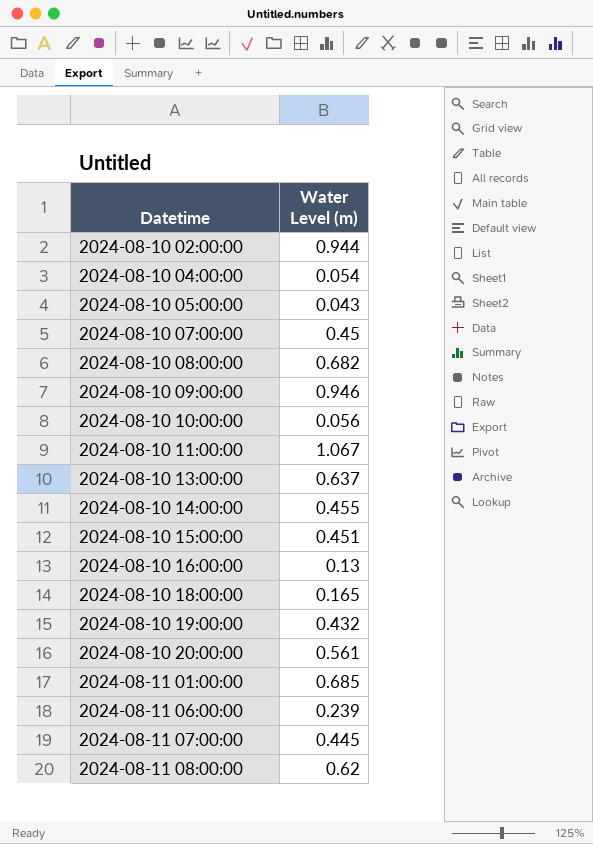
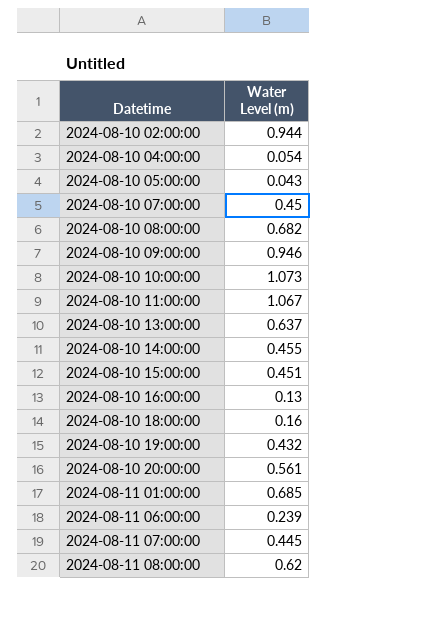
2024-08-10 10:00:00 | Water Level (m): 0.056 -> 1.073
2024-08-10 18:00:00 | Water Level (m): 0.165 -> 0.16

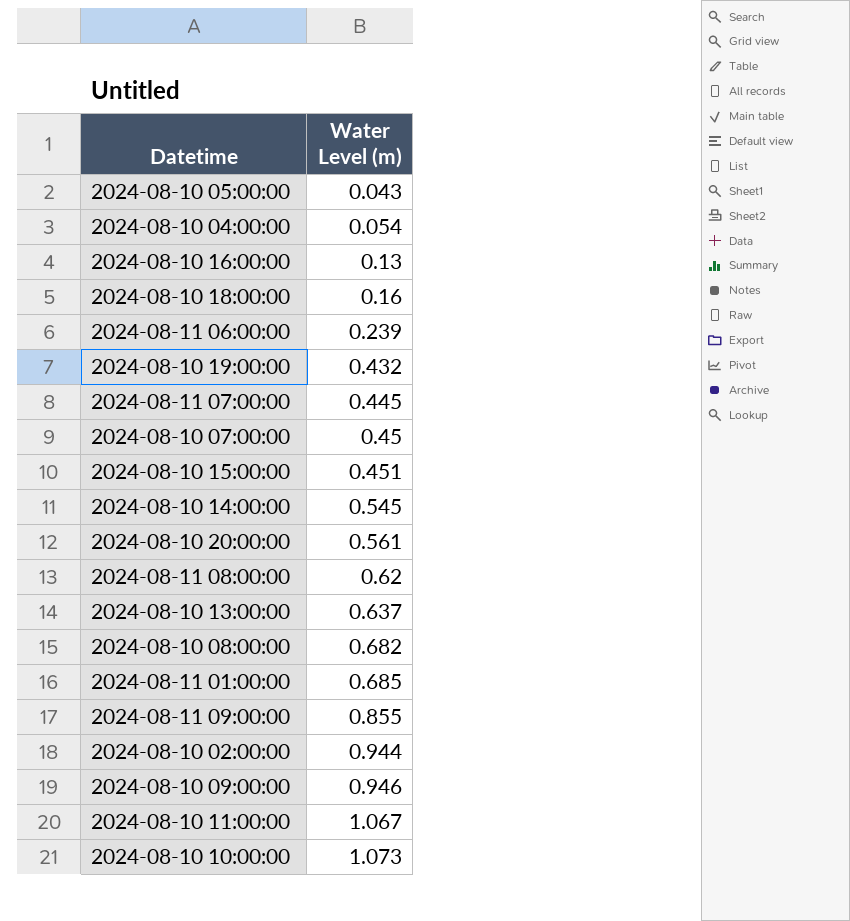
row order: Datetime ascending -> Water Level (m) ascending
2024-08-10 14:00:00 | Water Level (m): 0.455 -> 0.545
row 2024-08-11 09:00:00: none -> 0.855

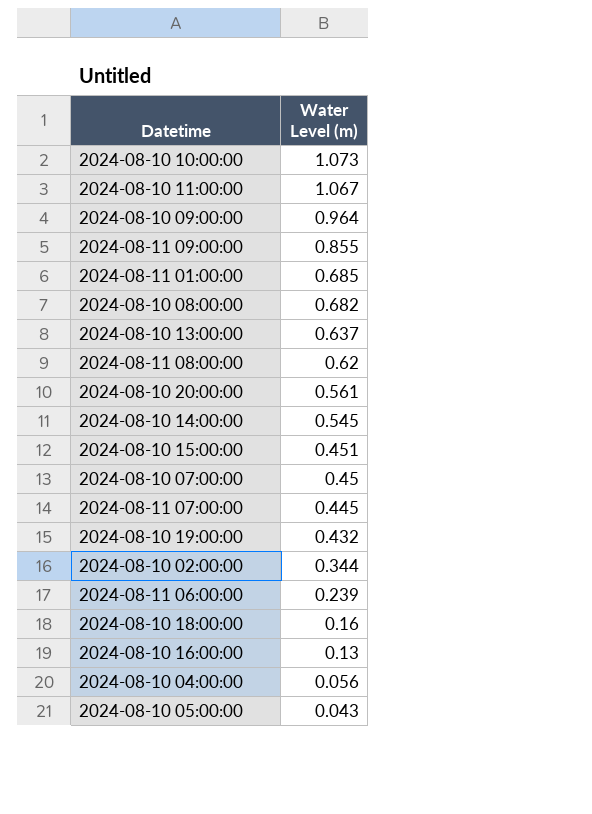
row order: Water Level (m) ascending -> Water Level (m) descending
2024-08-10 09:00:00 | Water Level (m): 0.946 -> 0.964
2024-08-10 02:00:00 | Water Level (m): 0.944 -> 0.344
2024-08-10 04:00:00 | Water Level (m): 0.054 -> 0.056

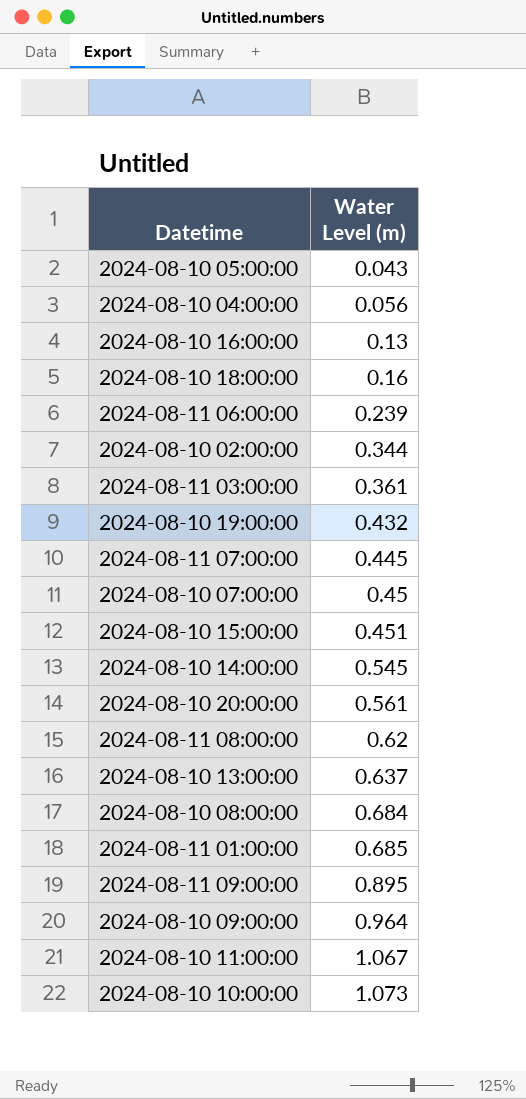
row order: Water Level (m) descending -> Water Level (m) ascending
row 2024-08-11 03:00:00: none -> 0.361
2024-08-10 08:00:00 | Water Level (m): 0.682 -> 0.684
2024-08-11 09:00:00 | Water Level (m): 0.855 -> 0.895

